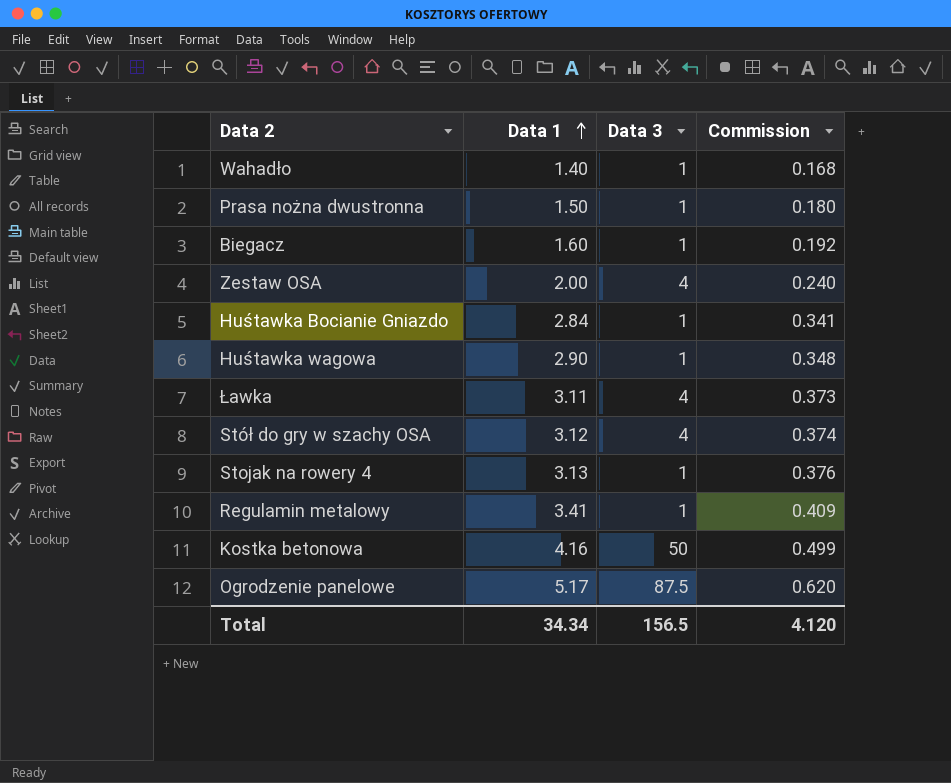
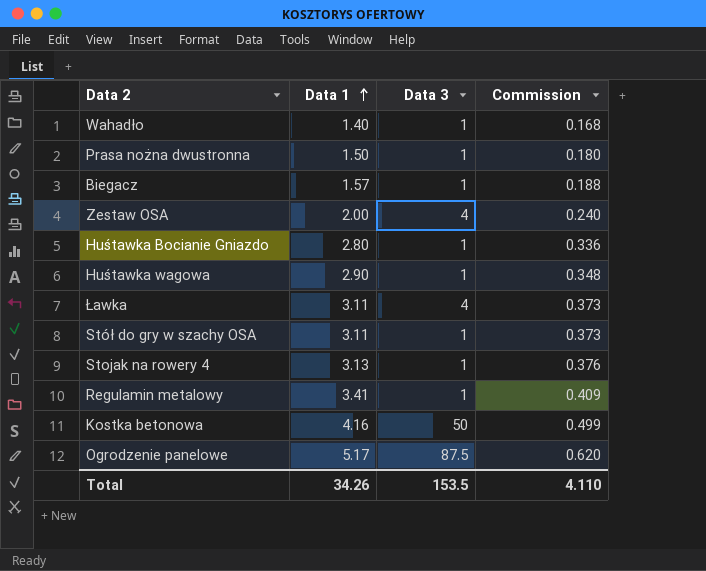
Biegacz | Data 1: 1.60 -> 1.57
Biegacz | Commission: 0.192 -> 0.188
Huśtawka Bocianie Gniazdo | Data 1: 2.84 -> 2.80
Huśtawka Bocianie Gniazdo | Commission: 0.341 -> 0.336
Stół do gry w szachy OSA | Data 1: 3.12 -> 3.11
Stół do gry w szachy OSA | Data 3: 4 -> 1
Stół do gry w szachy OSA | Commission: 0.374 -> 0.373
Total | Data 1: 34.34 -> 34.26
Total | Data 3: 156.5 -> 153.5
Total | Commission: 4.120 -> 4.110

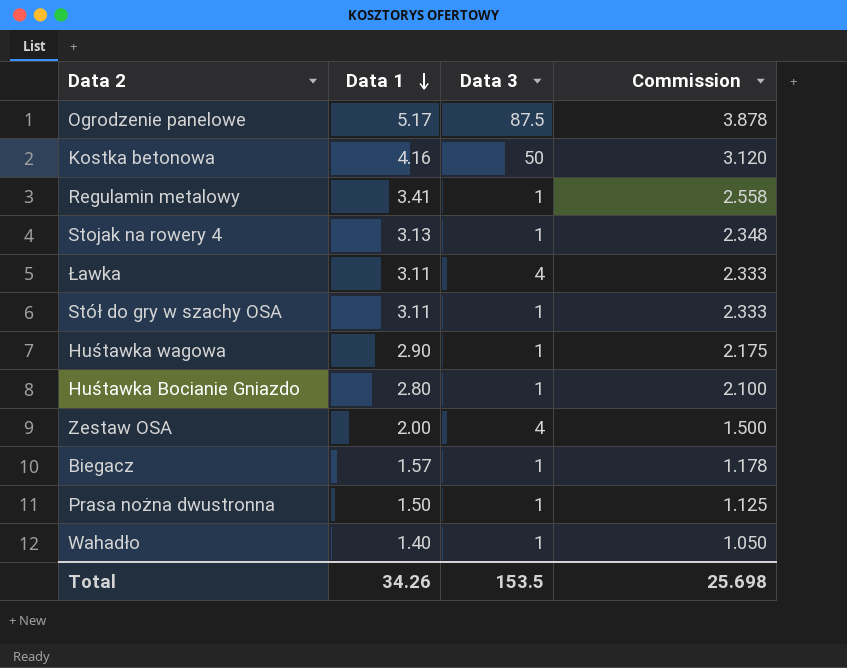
row order: Data 1 ascending -> Data 1 descending
column Commission | formula: [Data 1] * 0.12 -> [Data 1] * 0.75
Total | Commission: 4.110 -> 25.698

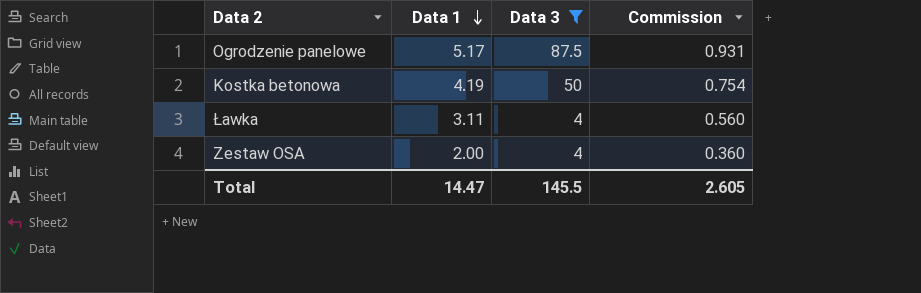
filter: none -> Data 3 != 1
column Commission | formula: [Data 1] * 0.75 -> [Data 1] * 0.18
Kostka betonowa | Data 1: 4.16 -> 4.19
Total | Data 1: 34.26 -> 14.47
Total | Data 3: 153.5 -> 145.5
Total | Commission: 25.698 -> 2.605

